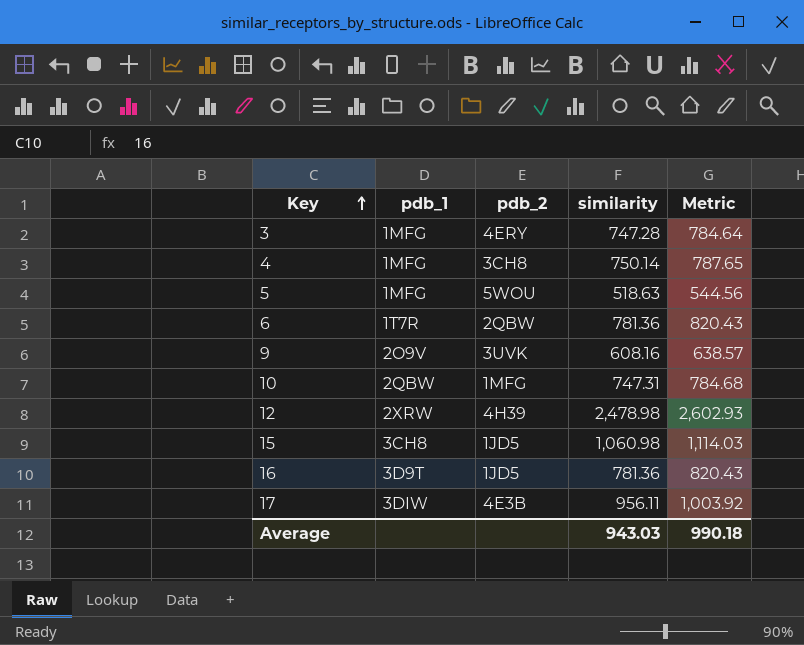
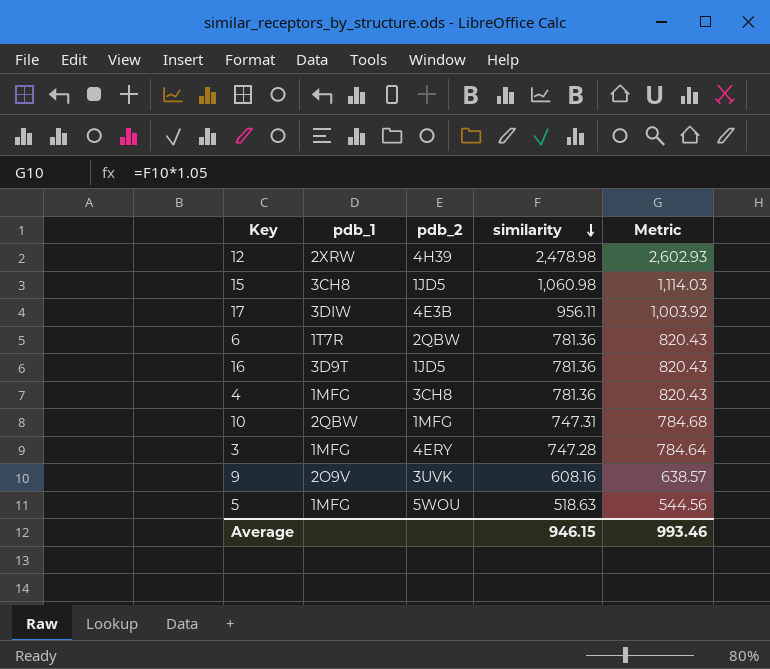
row order: Key ascending -> similarity descending
4 | similarity: 750.14 -> 781.36
4 | Metric: 787.65 -> 820.43
Average | similarity: 943.03 -> 946.15
Average | Metric: 990.18 -> 993.46

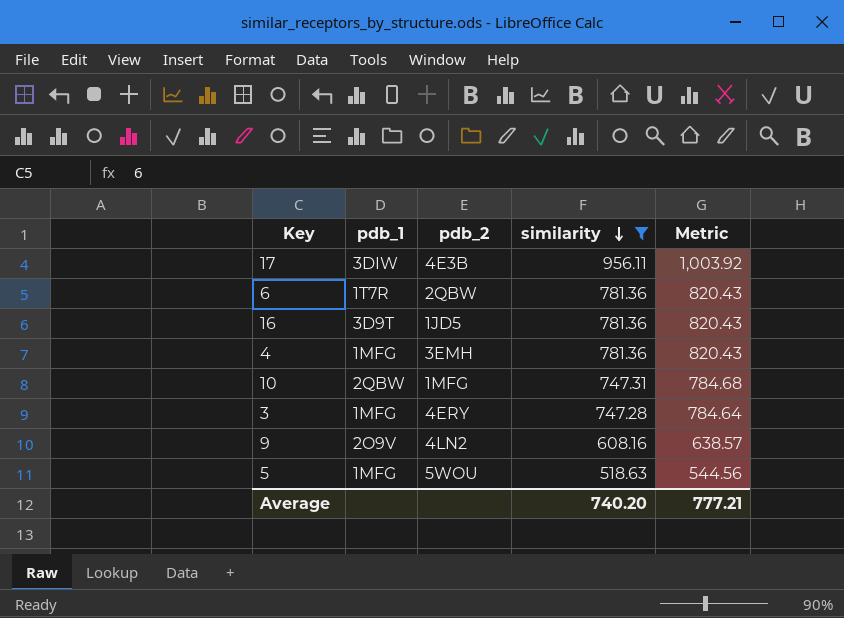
filter: none -> similarity <= 956.11
4 | pdb_2: 3CH8 -> 3EMH
9 | pdb_2: 3UVK -> 4LN2
Average | similarity: 946.15 -> 740.20
Average | Metric: 993.46 -> 777.21

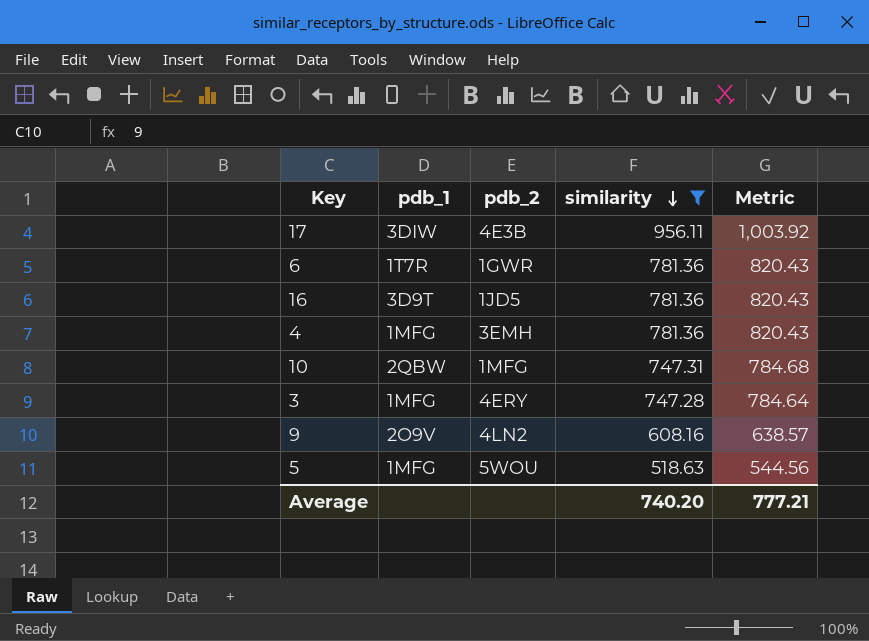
6 | pdb_2: 2QBW -> 1GWR

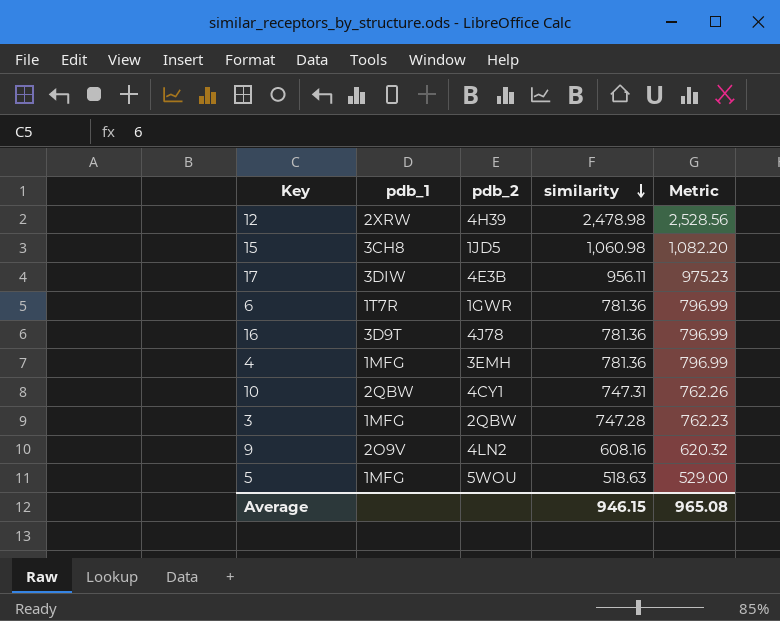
filter: similarity <= 956.11 -> none
column Metric | formula: [similarity] * 1.05 -> [similarity] * 1.02
16 | pdb_2: 1JD5 -> 4J78
10 | pdb_2: 1MFG -> 4CY1
3 | pdb_2: 4ERY -> 2QBW
Average | similarity: 740.20 -> 946.15
Average | Metric: 777.21 -> 965.08

